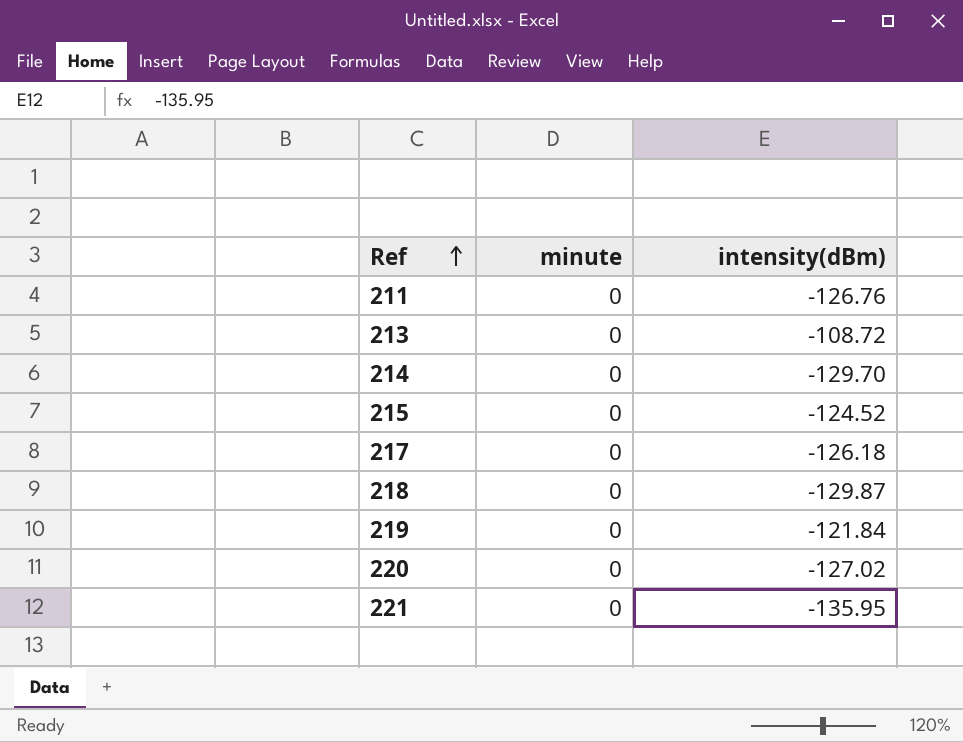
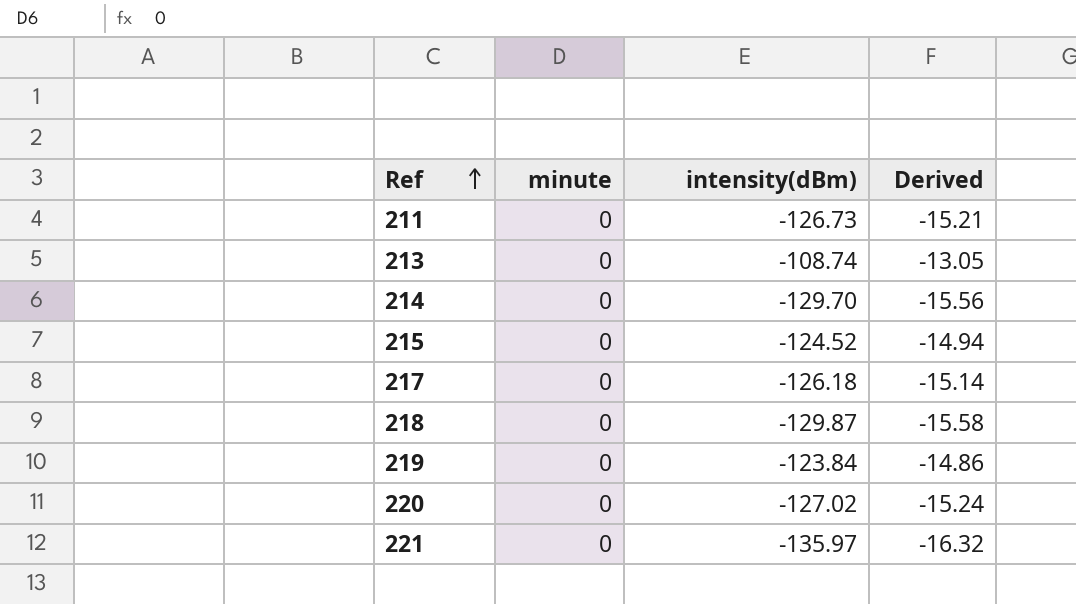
column Derived | formula: none -> [intensity(dBm)] * 0.12
211 | intensity(dBm): -126.76 -> -126.73
213 | intensity(dBm): -108.72 -> -108.74
219 | intensity(dBm): -121.84 -> -123.84
221 | intensity(dBm): -135.95 -> -135.97

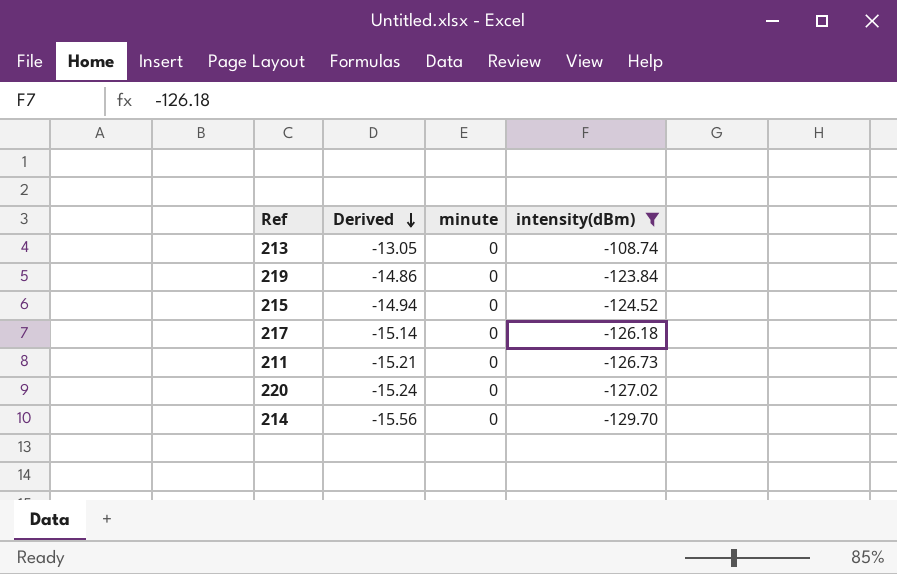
filter: none -> intensity(dBm) >= -129.70
row order: Ref ascending -> Derived descending
column Derived | position: 4 -> 2

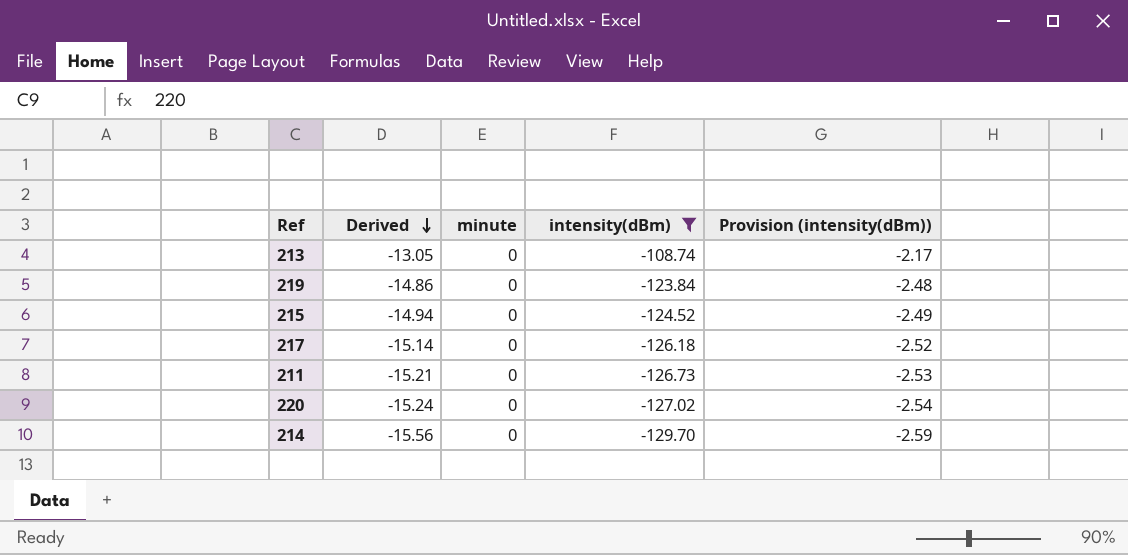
column Provision (intensity(dBm)) | formula: none -> [intensity(dBm)] * 0.02

